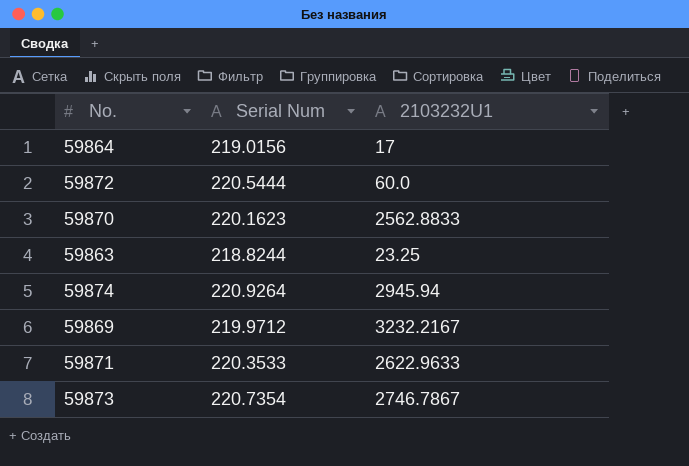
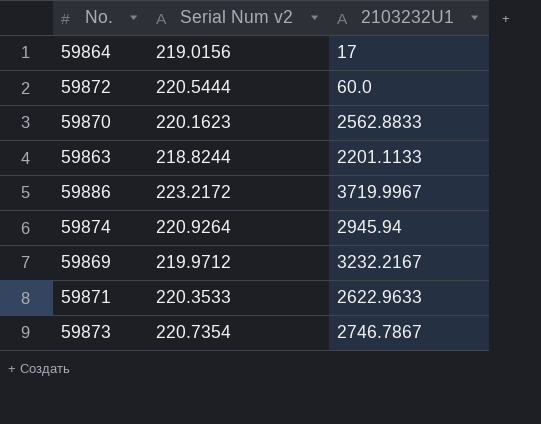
column name: Serial Num -> Serial Num v2
59863 | 2103232U1: 23.25 -> 2201.1133
row 59886: none -> 223.2172 | 3719.9967

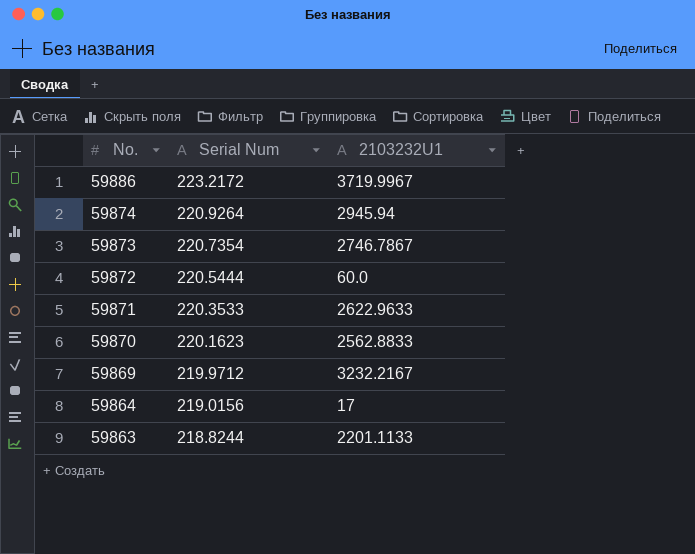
row order: none -> No. descending
column name: Serial Num v2 -> Serial Num

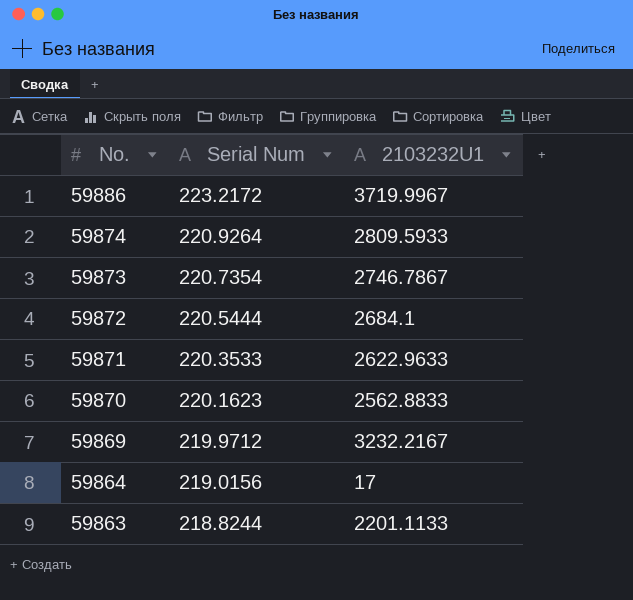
59874 | 2103232U1: 2945.94 -> 2809.5933
59872 | 2103232U1: 60.0 -> 2684.1

